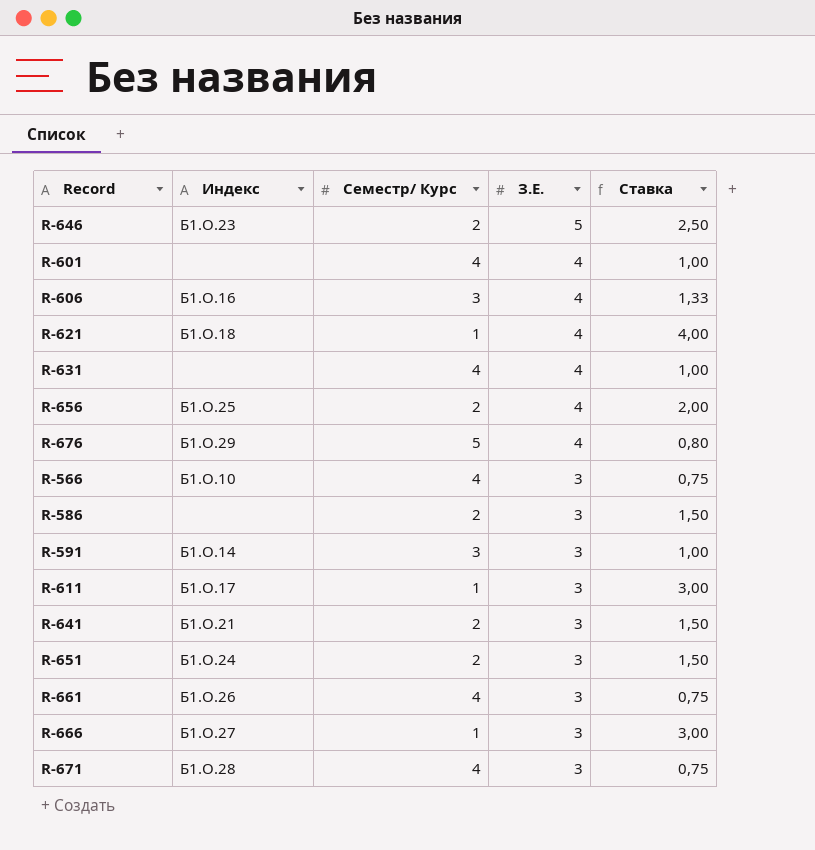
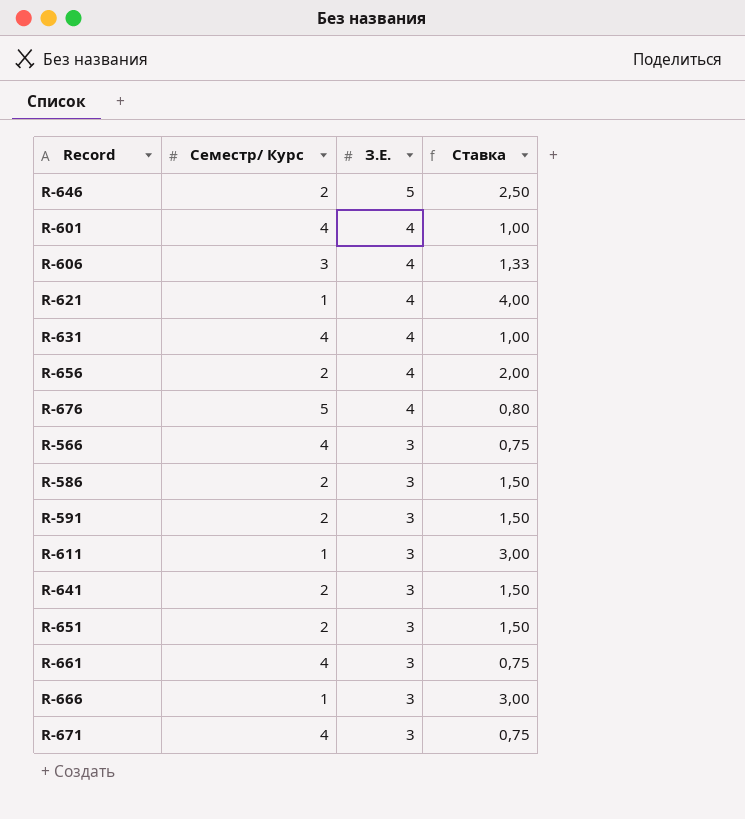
column Индекс | position: 2 -> none
R-591 | Семестр/ Курс: 3 -> 2
R-591 | Ставка: 1,00 -> 1,50

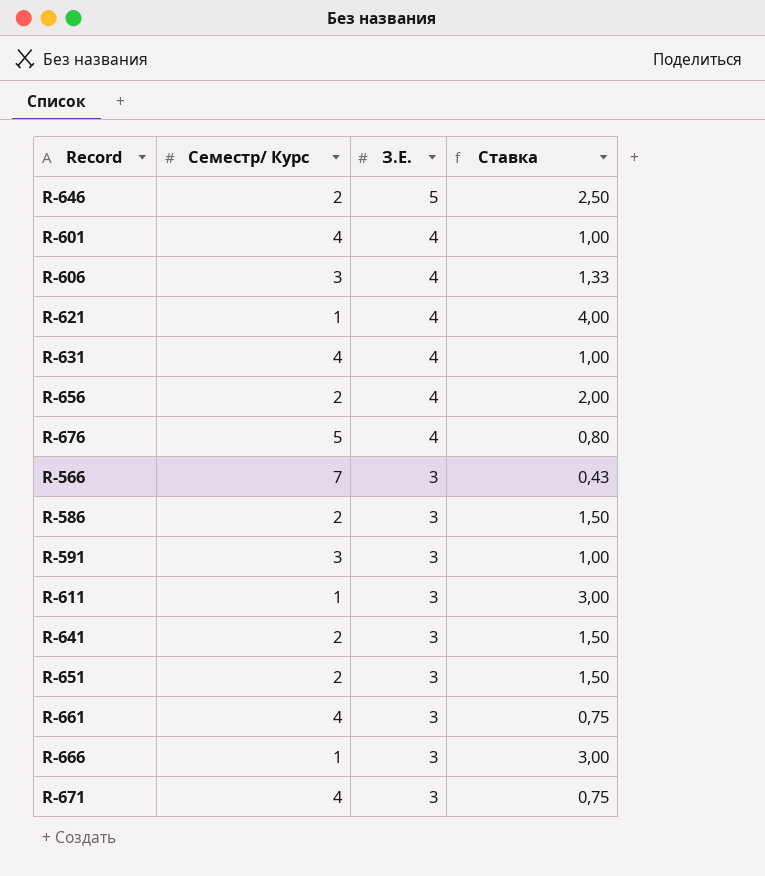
R-566 | Семестр/ Курс: 4 -> 7
R-566 | Ставка: 0,75 -> 0,43
R-591 | Семестр/ Курс: 2 -> 3
R-591 | Ставка: 1,50 -> 1,00

